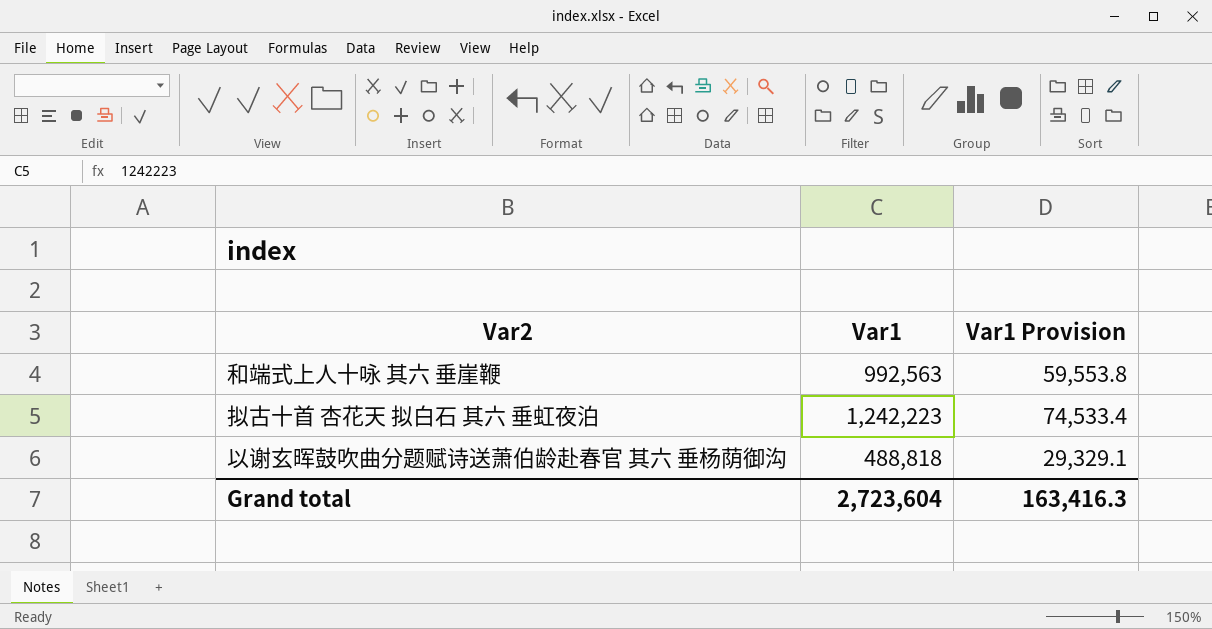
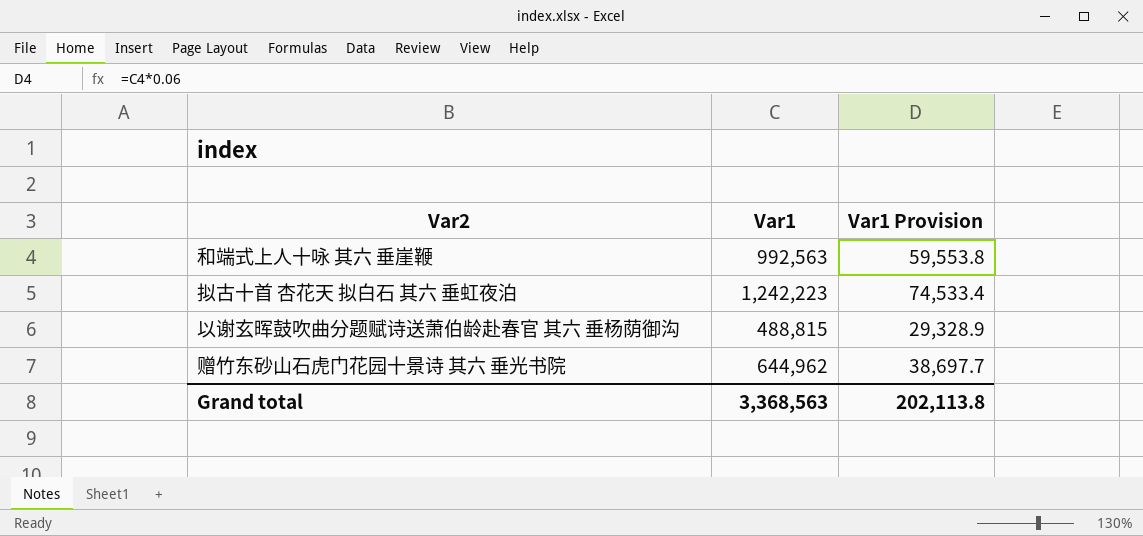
以谢玄晖鼓吹曲分题赋诗送萧伯龄赴春官 其六 垂杨荫御沟 | Var1: 488,818 -> 488,815
以谢玄晖鼓吹曲分题赋诗送萧伯龄赴春官 其六 垂杨荫御沟 | Var1 Provision: 29,329.1 -> 29,328.9
row 赠竹东砂山石虎门花园十景诗 其六 垂光书院: none -> 644,962 | 38,697.7
Grand total | Var1: 2,723,604 -> 3,368,563
Grand total | Var1 Provision: 163,416.3 -> 202,113.8

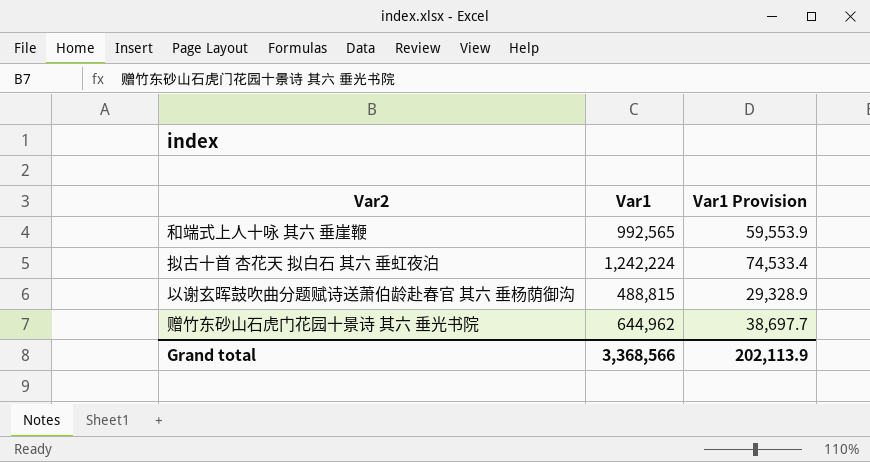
和端式上人十咏 其六 垂崖鞭 | Var1: 992,563 -> 992,565
和端式上人十咏 其六 垂崖鞭 | Var1 Provision: 59,553.8 -> 59,553.9
拟古十首 杏花天 拟白石 其六 垂虹夜泊 | Var1: 1,242,223 -> 1,242,224
Grand total | Var1: 3,368,563 -> 3,368,566
Grand total | Var1 Provision: 202,113.8 -> 202,113.9

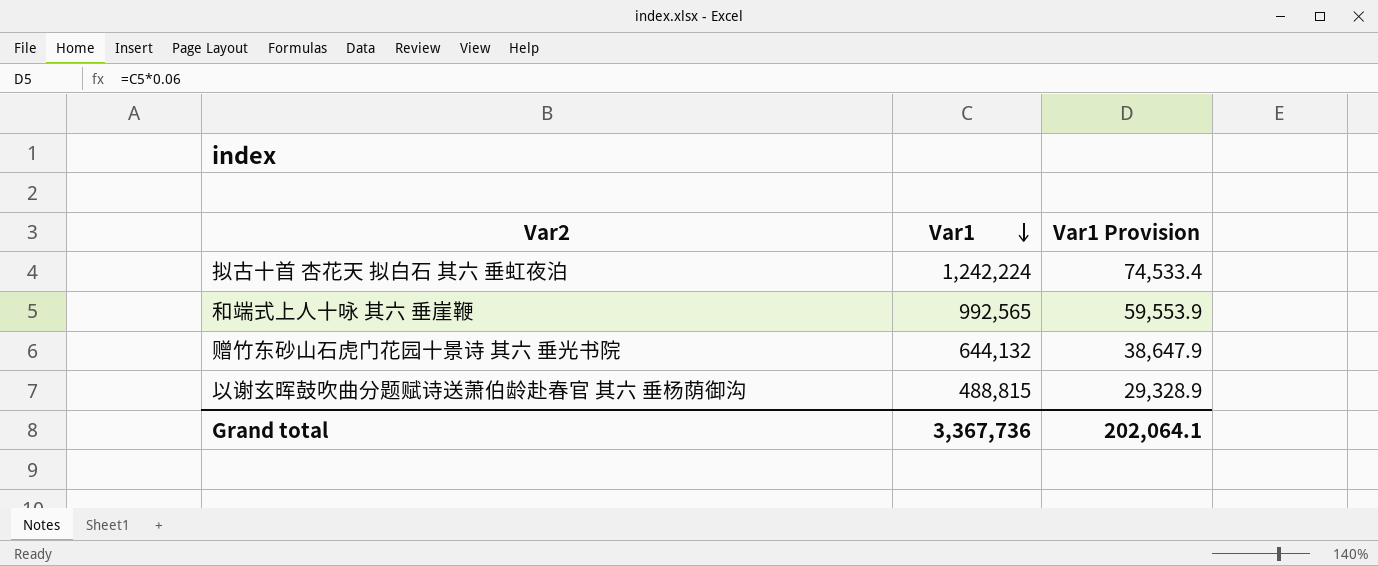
row order: none -> Var1 descending
赠竹东砂山石虎门花园十景诗 其六 垂光书院 | Var1: 644,962 -> 644,132
赠竹东砂山石虎门花园十景诗 其六 垂光书院 | Var1 Provision: 38,697.7 -> 38,647.9
Grand total | Var1: 3,368,566 -> 3,367,736
Grand total | Var1 Provision: 202,113.9 -> 202,064.1

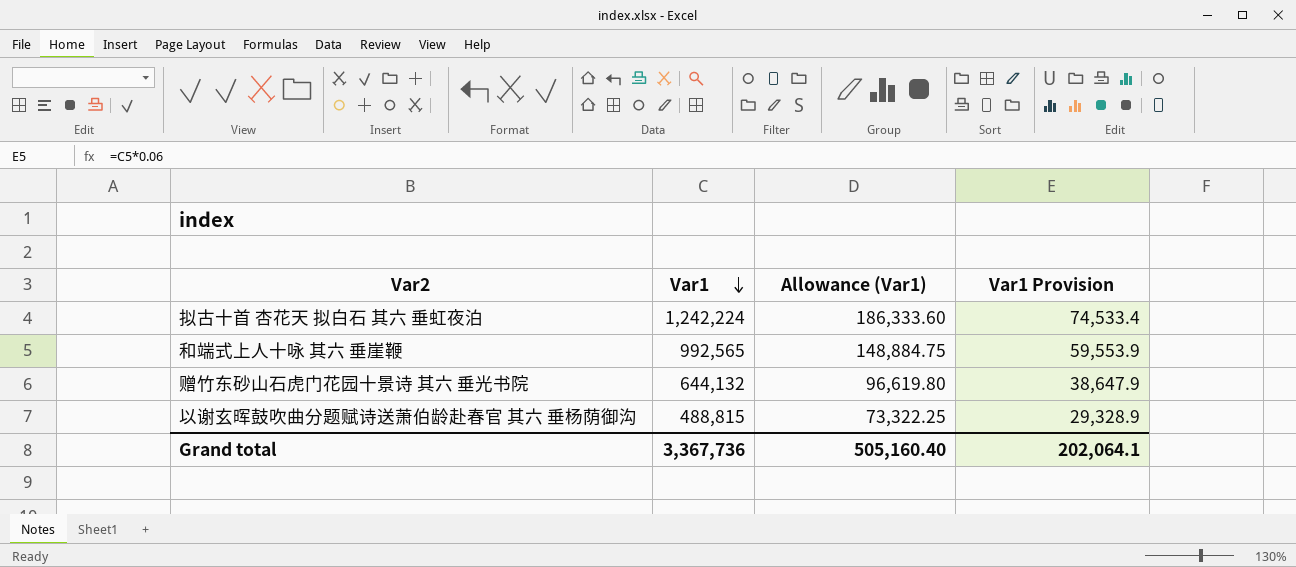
column Allowance (Var1) | formula: none -> [Var1] * 0.15

